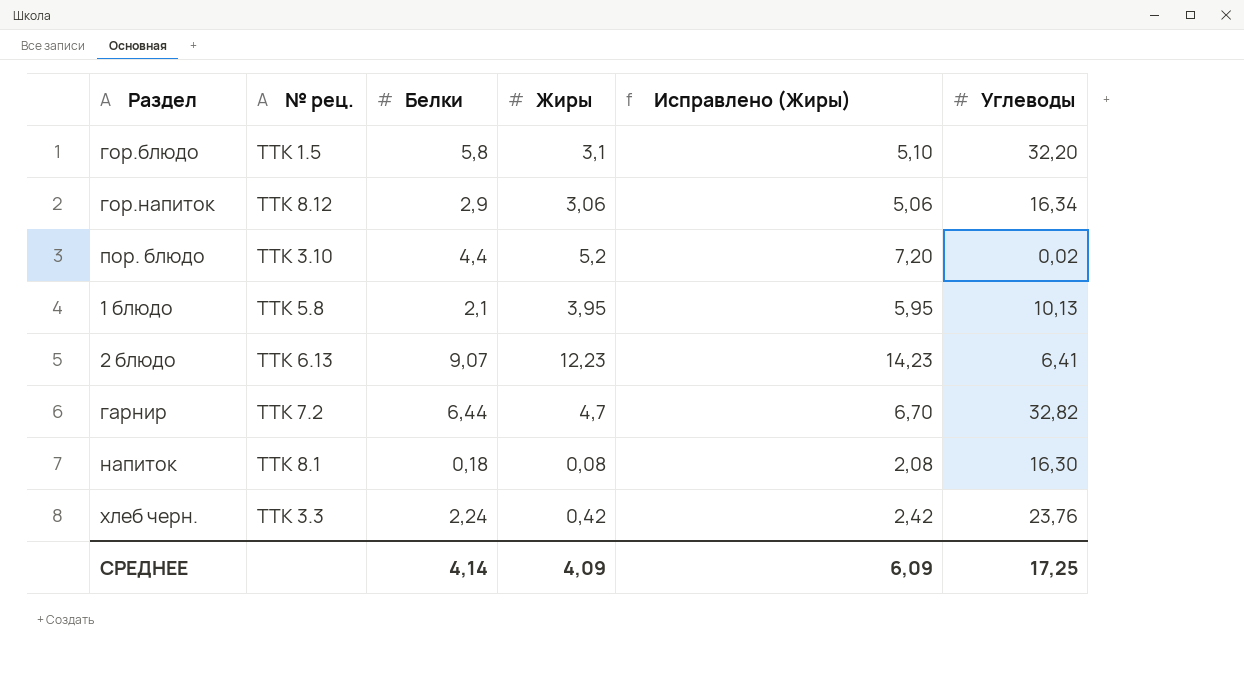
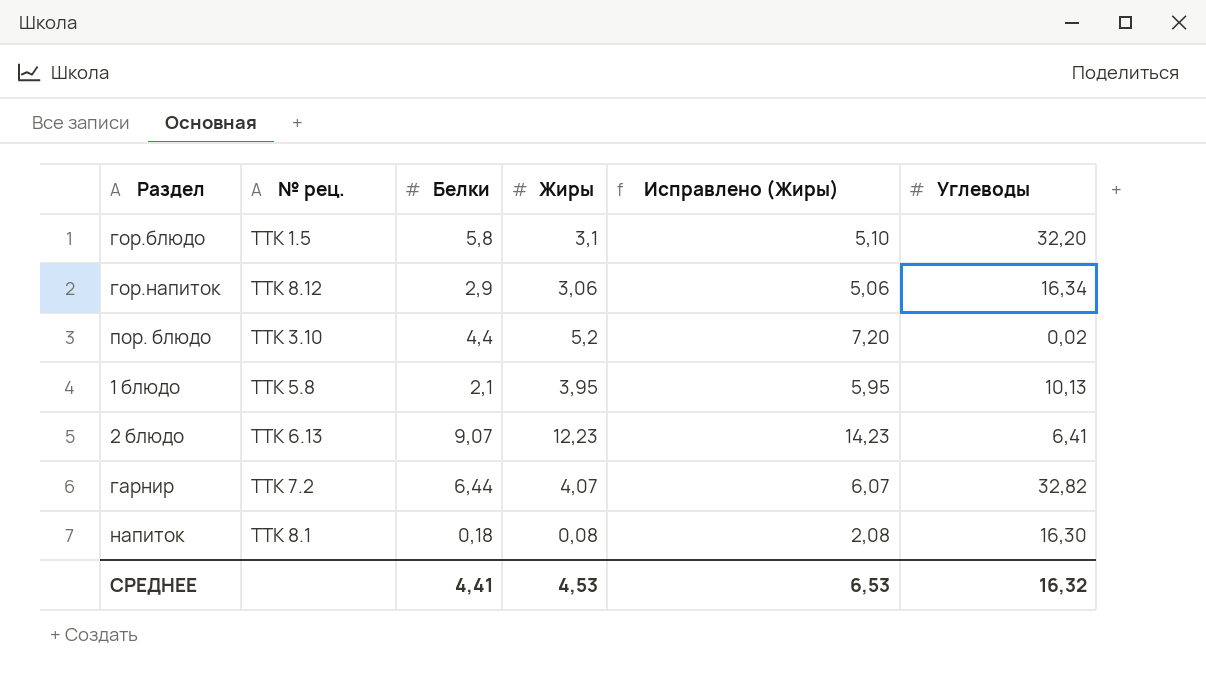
row хлеб черн.: ТТК 3.3 | 2,24 | 0,42 | 2,42 | 23,76 -> none
гарнир | Жиры: 4,7 -> 4,07
гарнир | Исправлено (Жиры): 6,70 -> 6,07
СРЕДНЕЕ | Белки: 4,14 -> 4,41
СРЕДНЕЕ | Жиры: 4,09 -> 4,53
СРЕДНЕЕ | Исправлено (Жиры): 6,09 -> 6,53
СРЕДНЕЕ | Углеводы: 17,25 -> 16,32

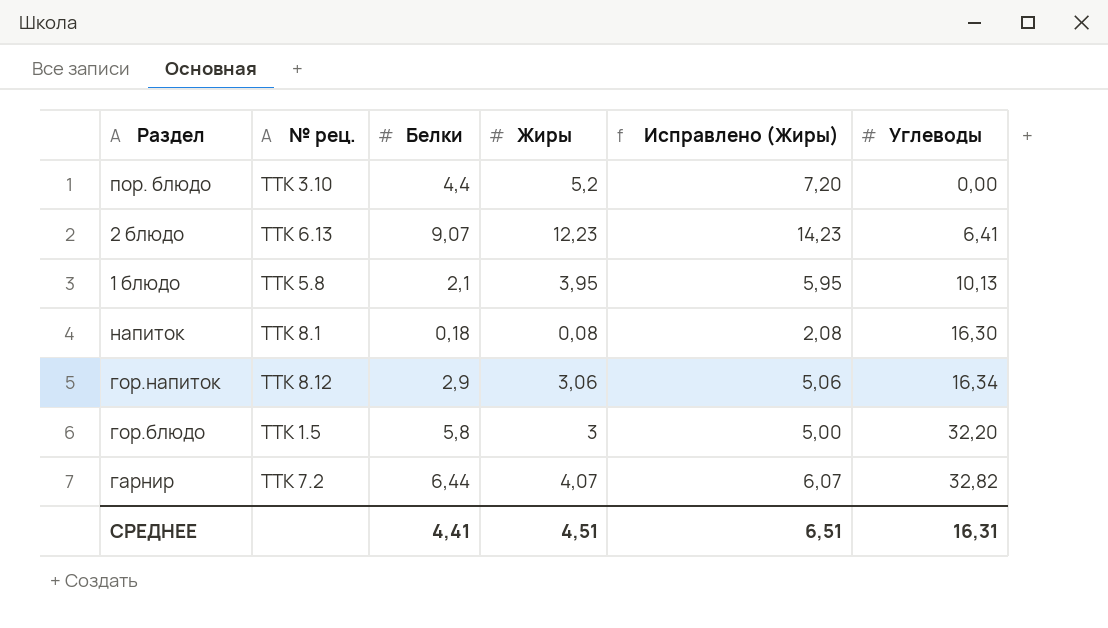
row order: none -> Углеводы ascending
пор. блюдо | Углеводы: 0,02 -> 0,00
гор.блюдо | Жиры: 3,1 -> 3
гор.блюдо | Исправлено (Жиры): 5,10 -> 5,00
СРЕДНЕЕ | Жиры: 4,53 -> 4,51
СРЕДНЕЕ | Исправлено (Жиры): 6,53 -> 6,51
СРЕДНЕЕ | Углеводы: 16,32 -> 16,31

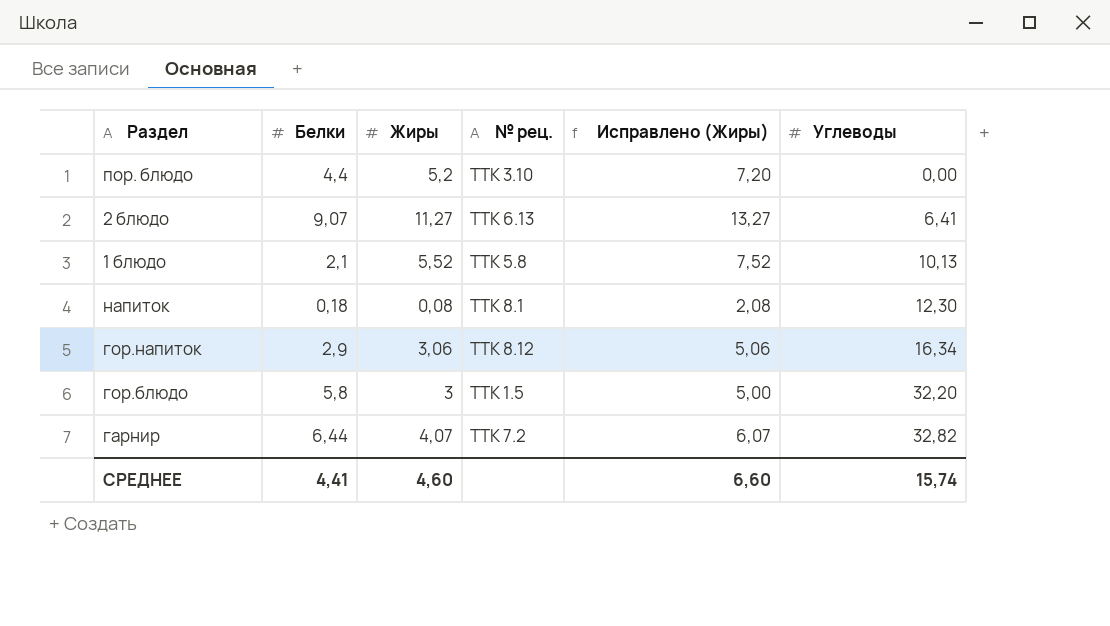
column № рец. | position: 2 -> 4
2 блюдо | Жиры: 12,23 -> 11,27
2 блюдо | Исправлено (Жиры): 14,23 -> 13,27
1 блюдо | Жиры: 3,95 -> 5,52
1 блюдо | Исправлено (Жиры): 5,95 -> 7,52
напиток | Углеводы: 16,30 -> 12,30
СРЕДНЕЕ | Жиры: 4,51 -> 4,60
СРЕДНЕЕ | Исправлено (Жиры): 6,51 -> 6,60
СРЕДНЕЕ | Углеводы: 16,31 -> 15,74

